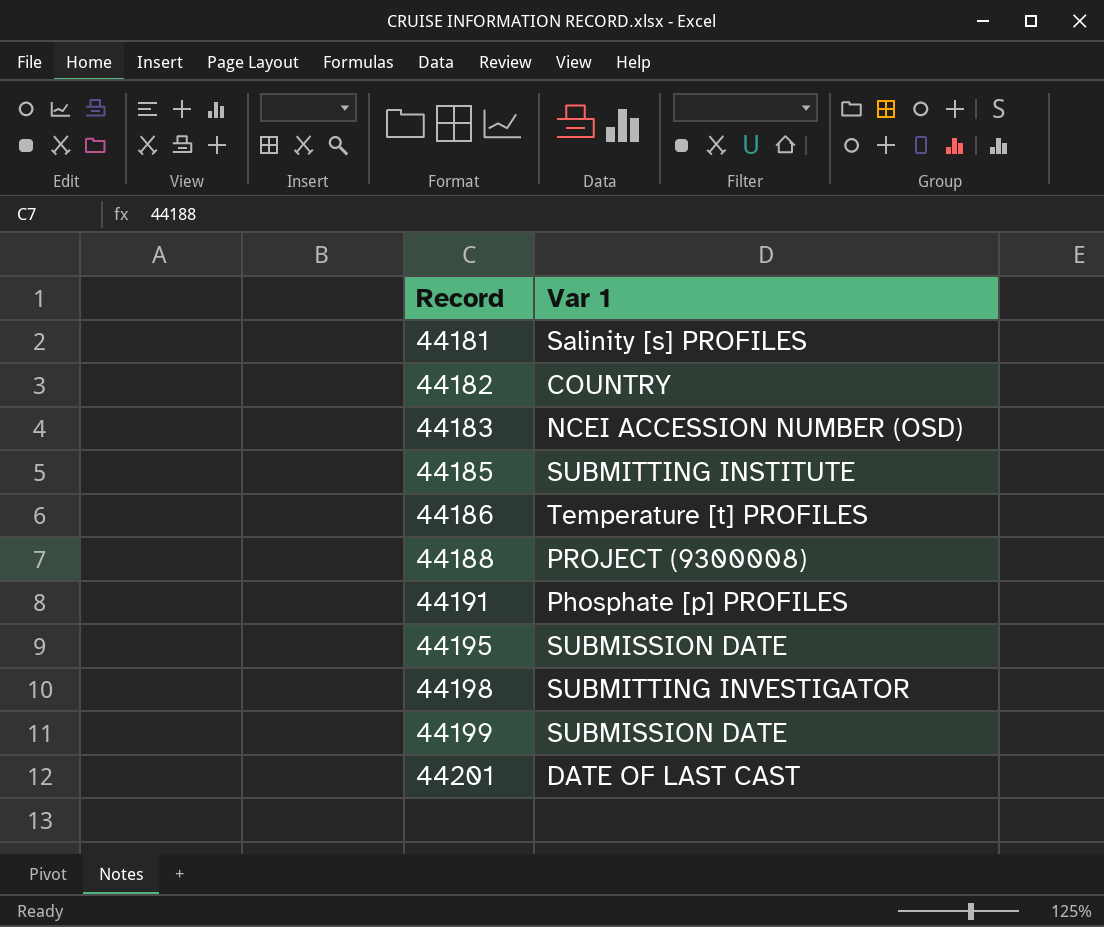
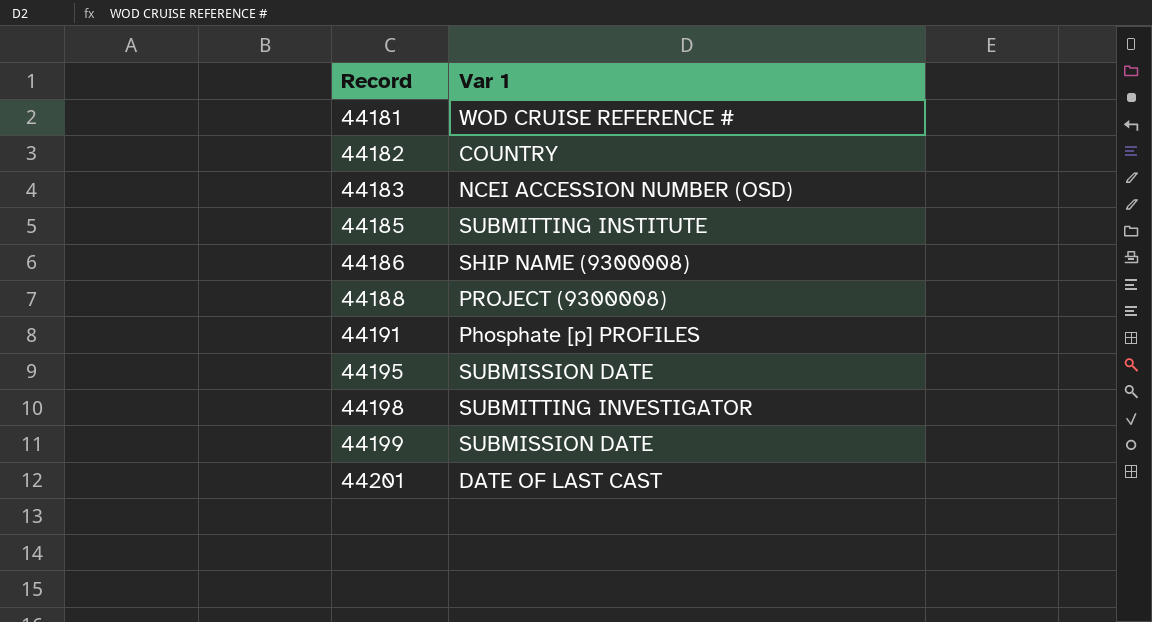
44181 | Var 1: Salinity [s] PROFILES -> WOD CRUISE REFERENCE #
44186 | Var 1: Temperature [t] PROFILES -> SHIP NAME (9300008)

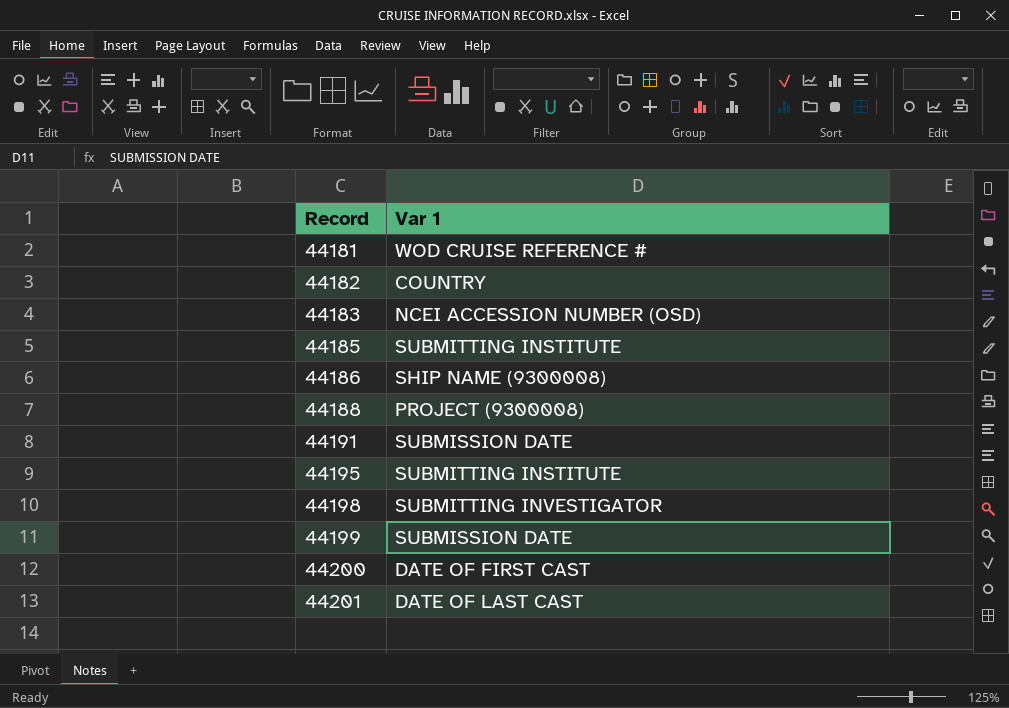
44191 | Var 1: Phosphate [p] PROFILES -> SUBMISSION DATE
44195 | Var 1: SUBMISSION DATE -> SUBMITTING INSTITUTE
row 44200: none -> DATE OF FIRST CAST

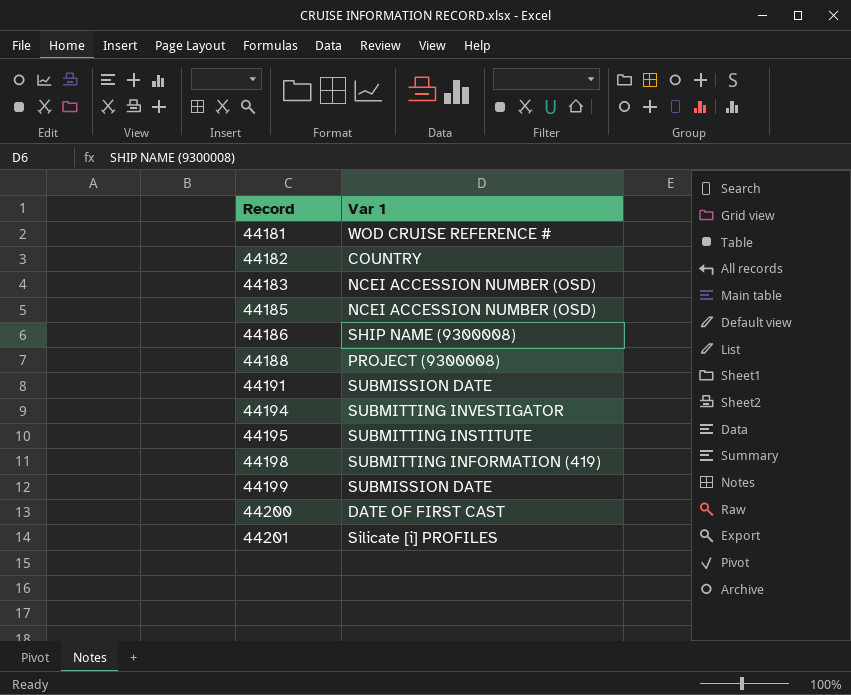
44185 | Var 1: SUBMITTING INSTITUTE -> NCEI ACCESSION NUMBER (OSD)
row 44194: none -> SUBMITTING INVESTIGATOR
44198 | Var 1: SUBMITTING INVESTIGATOR -> SUBMITTING INFORMATION (419)
44201 | Var 1: DATE OF LAST CAST -> Silicate [i] PROFILES

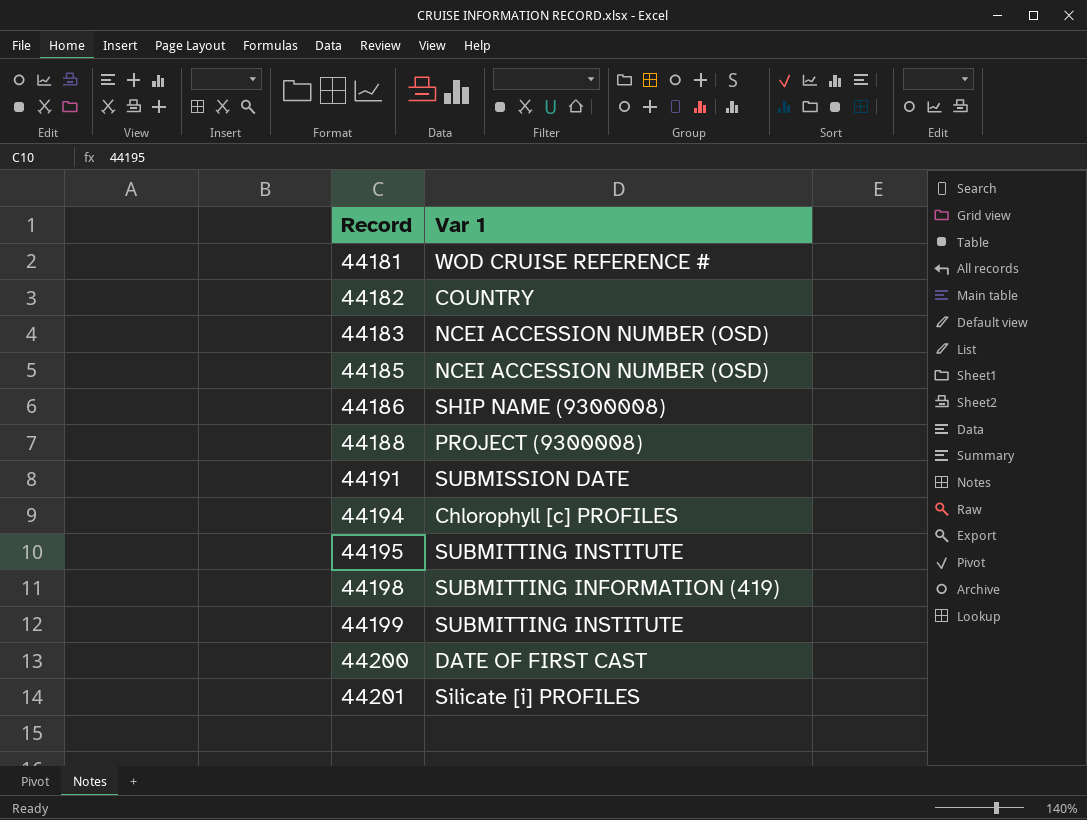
44194 | Var 1: SUBMITTING INVESTIGATOR -> Chlorophyll [c] PROFILES
44199 | Var 1: SUBMISSION DATE -> SUBMITTING INSTITUTE

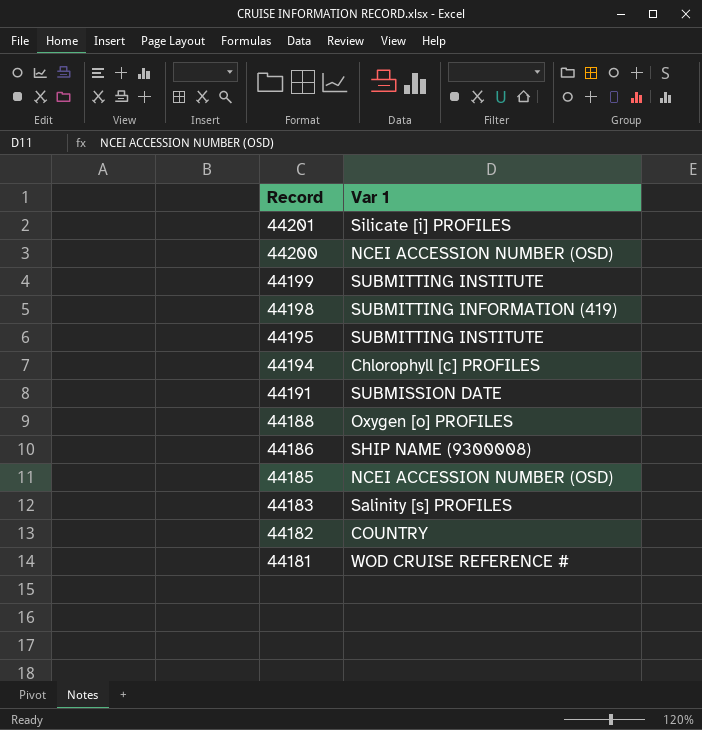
row order: Record ascending -> Record descending
44200 | Var 1: DATE OF FIRST CAST -> NCEI ACCESSION NUMBER (OSD)
44188 | Var 1: PROJECT (9300008) -> Oxygen [o] PROFILES
44183 | Var 1: NCEI ACCESSION NUMBER (OSD) -> Salinity [s] PROFILES

